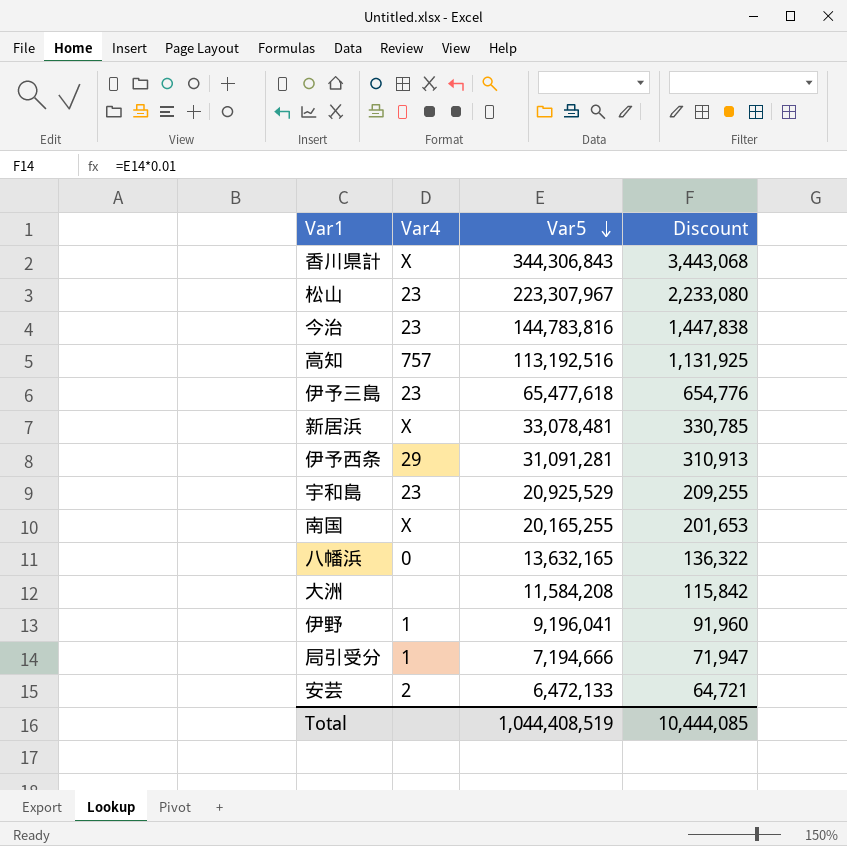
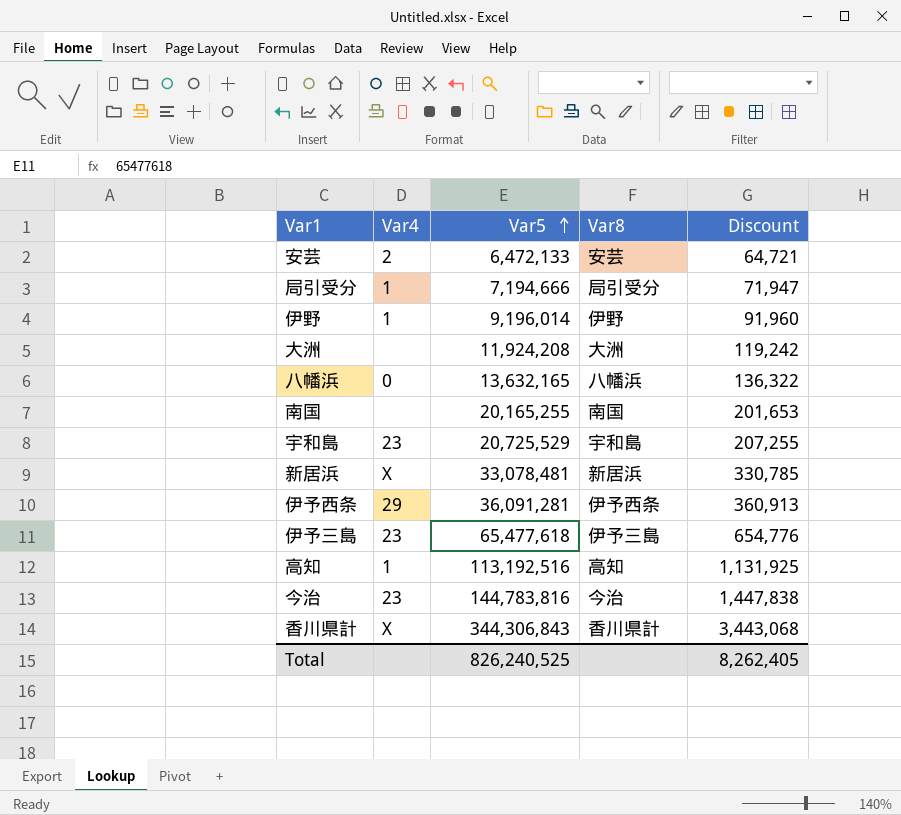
row order: Var5 descending -> Var5 ascending
column Var8 | position: none -> 4
row 松山: 23 | 223,307,967 | 2,233,080 -> none
伊野 | Var5: 9,196,041 -> 9,196,014
大洲 | Var5: 11,584,208 -> 11,924,208
大洲 | Discount: 115,842 -> 119,242
南国 | Var4: X -> none
宇和島 | Var5: 20,925,529 -> 20,725,529
宇和島 | Discount: 209,255 -> 207,255
伊予西条 | Var5: 31,091,281 -> 36,091,281
伊予西条 | Discount: 310,913 -> 360,913
高知 | Var4: 757 -> 1
Total | Var5: 1,044,408,519 -> 826,240,525
Total | Discount: 10,444,085 -> 8,262,405

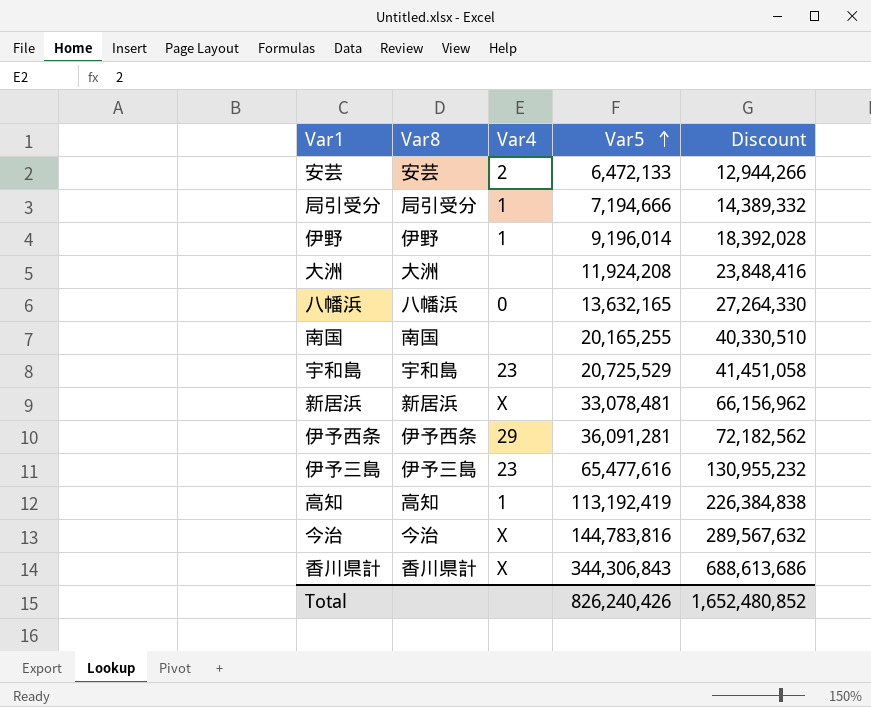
column Var8 | position: 4 -> 2
column Discount | formula: [Var5] * 0.01 -> [Var5] * 2
伊予三島 | Var5: 65,477,618 -> 65,477,616
高知 | Var5: 113,192,516 -> 113,192,419
今治 | Var4: 23 -> X
Total | Var5: 826,240,525 -> 826,240,426
Total | Discount: 8,262,405 -> 1,652,480,852

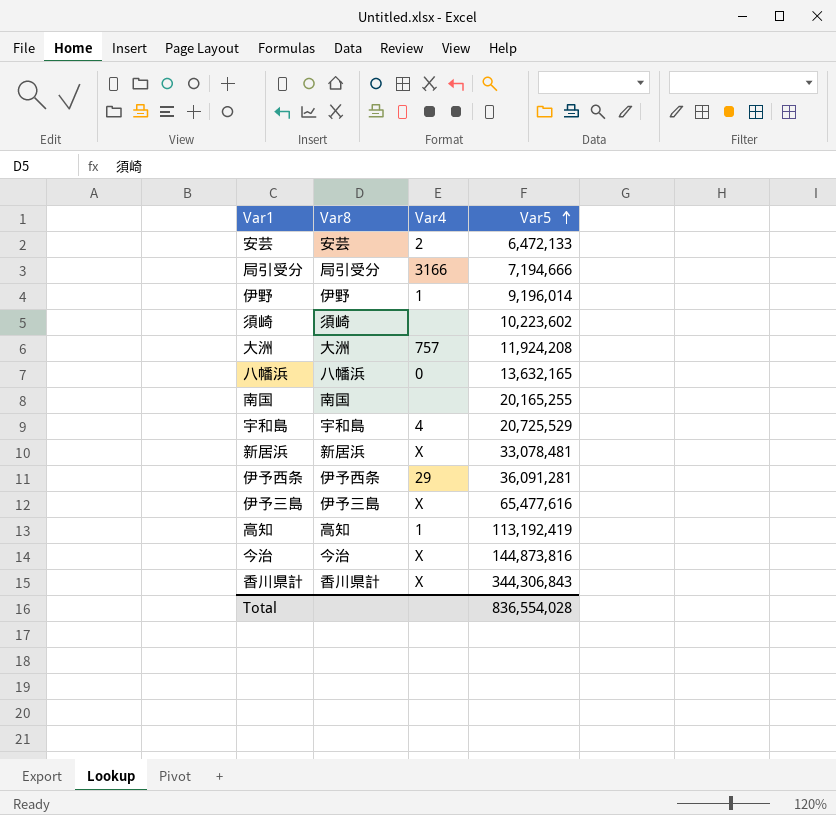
column Discount | formula: [Var5] * 2 -> none
局引受分 | Var4: 1 -> 3166
row 須崎: none -> 須崎 | none | 10,223,602
大洲 | Var4: none -> 757
宇和島 | Var4: 23 -> 4
伊予三島 | Var4: 23 -> X
今治 | Var5: 144,783,816 -> 144,873,816
Total | Var5: 826,240,426 -> 836,554,028

